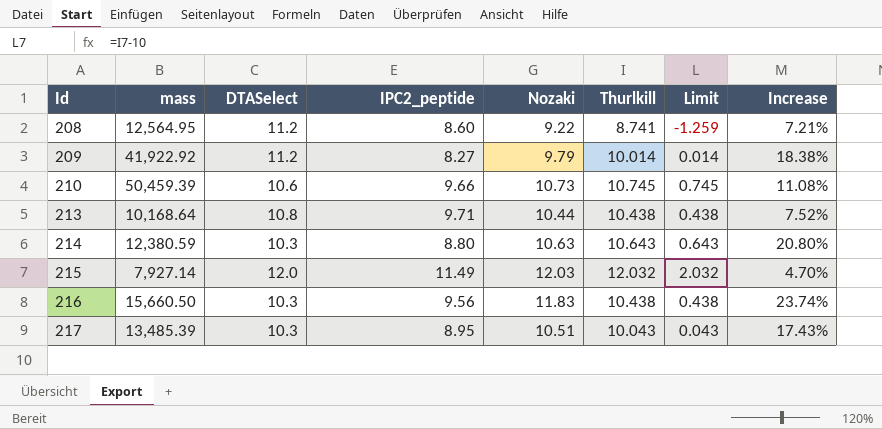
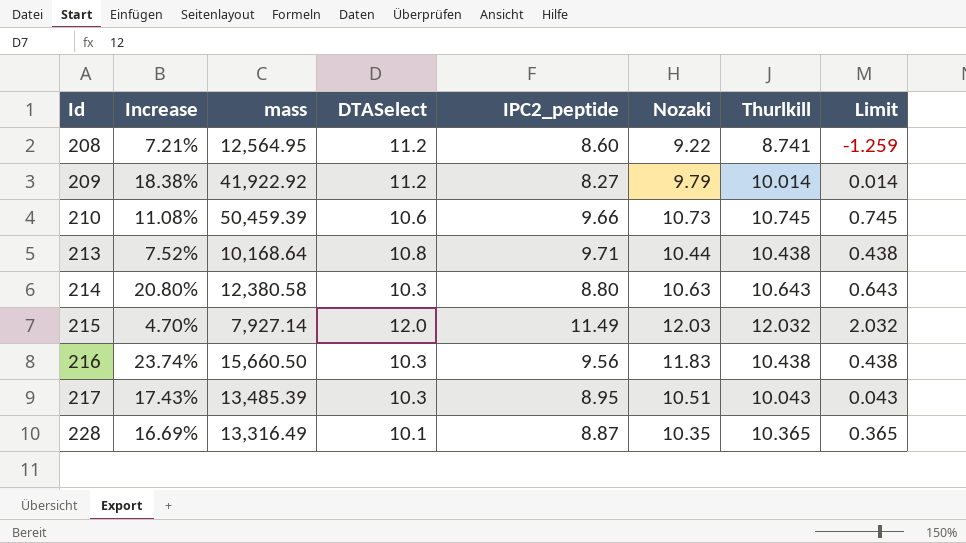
column Increase | position: 8 -> 2
214 | mass: 12,380.59 -> 12,380.58
row 228: none -> 16.69% | 13,316.49 | 10.1 | 8.87 | 10.35 | 10.365 | 0.365

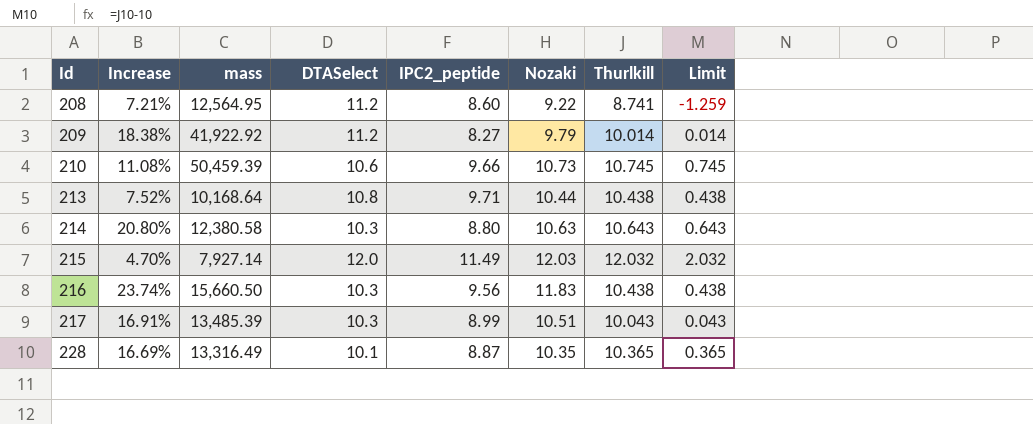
217 | Increase: 17.43% -> 16.91%
217 | IPC2_peptide: 8.95 -> 8.99

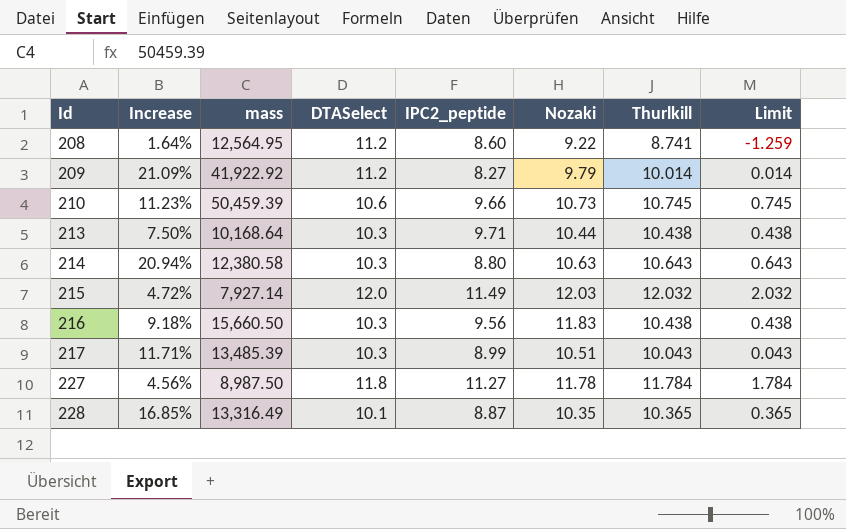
column Increase | formula: ([Nozaki] - [IPC2_peptide]) / [IPC2_peptide] -> ([Thurlkill] - [IPC2_peptide]) / [IPC2_peptide]
213 | DTASelect: 10.8 -> 10.3
row 227: none -> 4.56% | 8,987.50 | 11.8 | 11.27 | 11.78 | 11.784 | 1.784

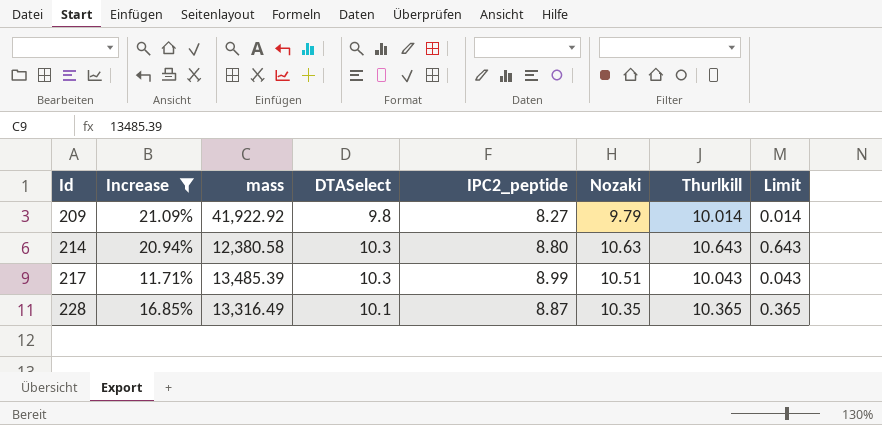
filter: none -> Increase >= 11.71%
209 | DTASelect: 11.2 -> 9.8

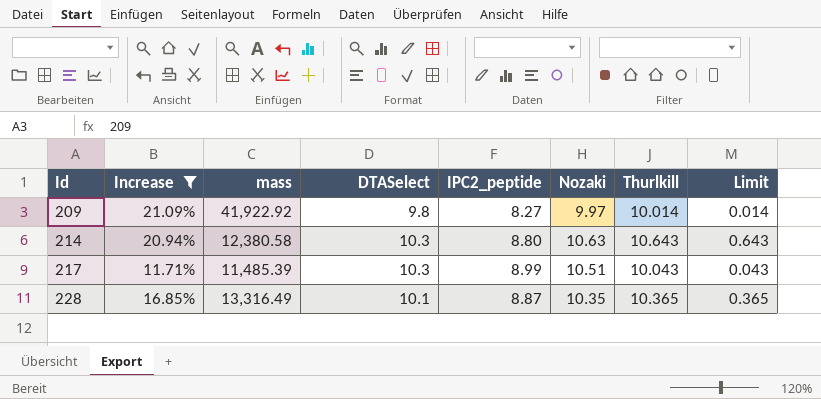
209 | Nozaki: 9.79 -> 9.97
217 | mass: 13,485.39 -> 11,485.39

